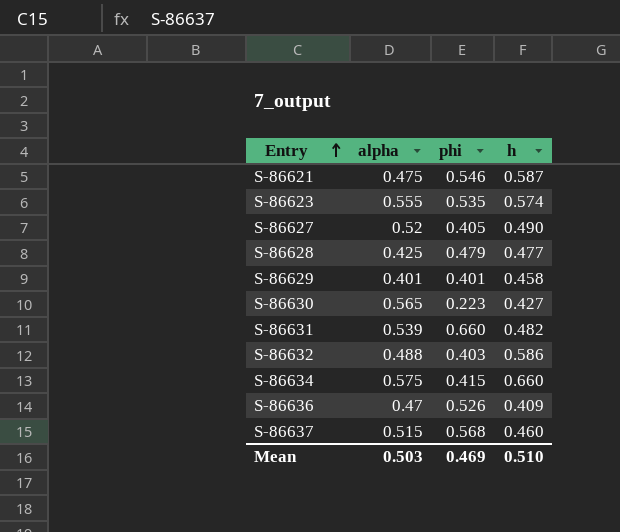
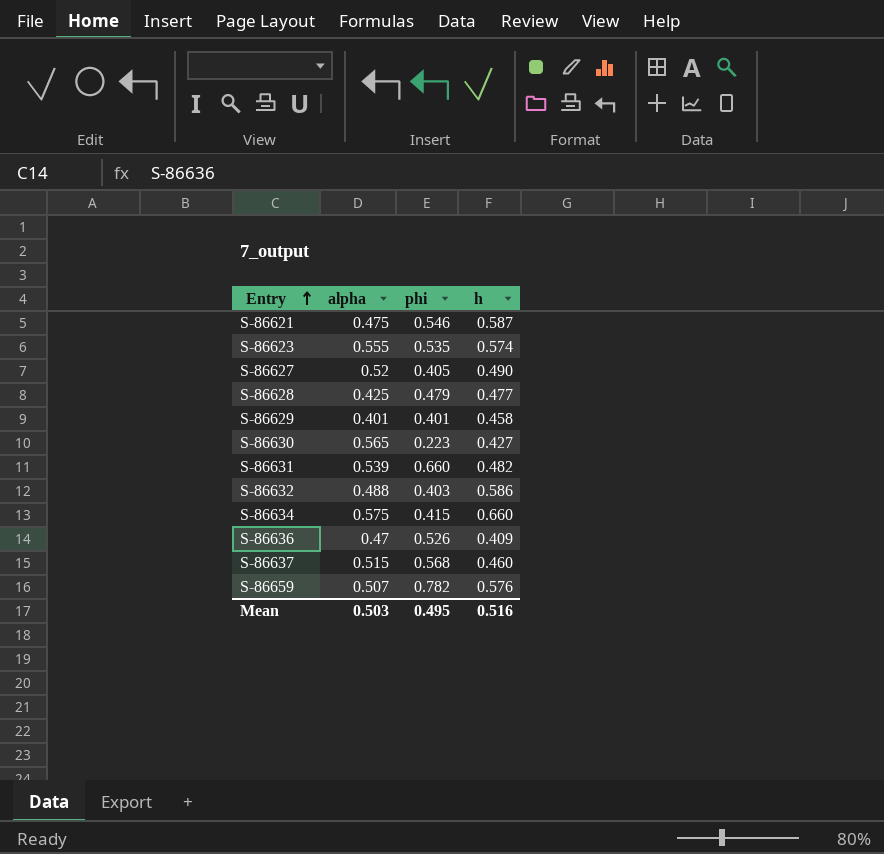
row S-86659: none -> 0.507 | 0.782 | 0.576
Mean | phi: 0.469 -> 0.495
Mean | h: 0.510 -> 0.516

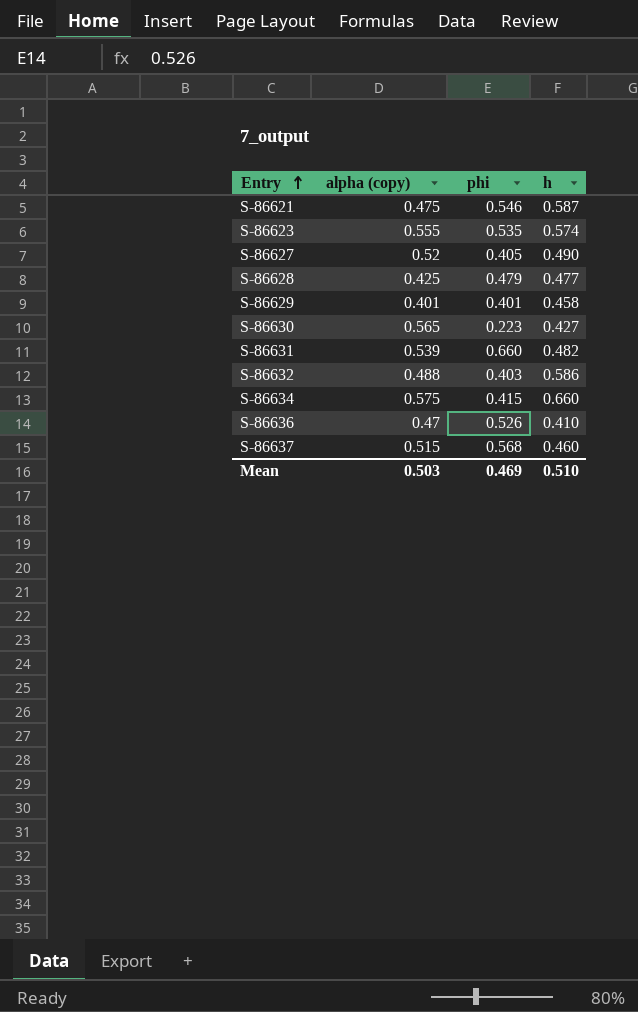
column name: alpha -> alpha (copy)
row S-86659: 0.507 | 0.782 | 0.576 -> none
S-86636 | h: 0.409 -> 0.410
Mean | phi: 0.495 -> 0.469
Mean | h: 0.516 -> 0.510

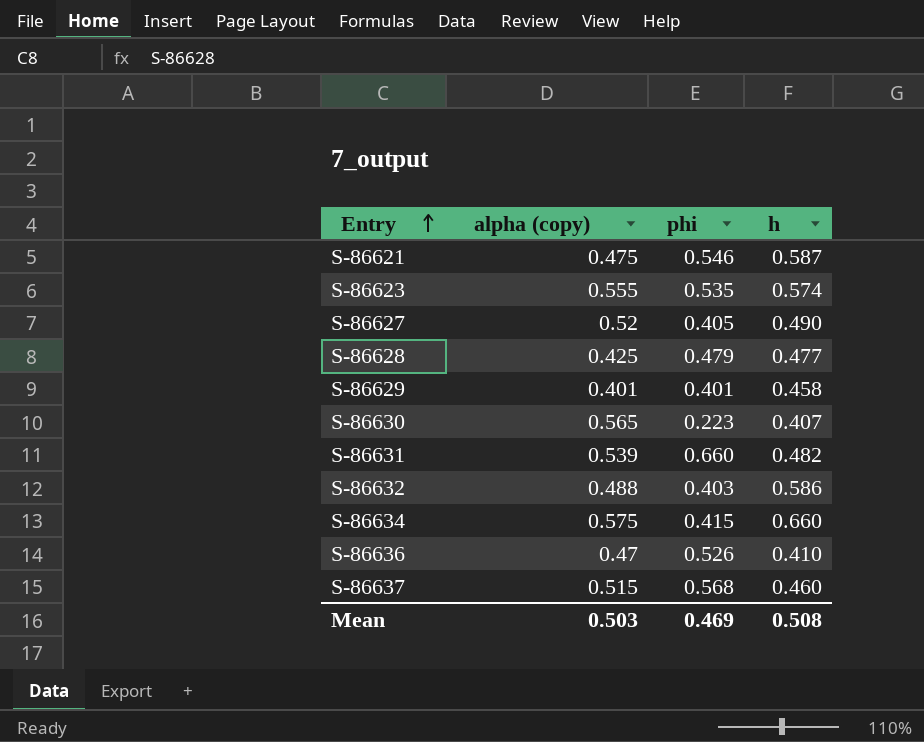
S-86630 | h: 0.427 -> 0.407
Mean | h: 0.510 -> 0.508

